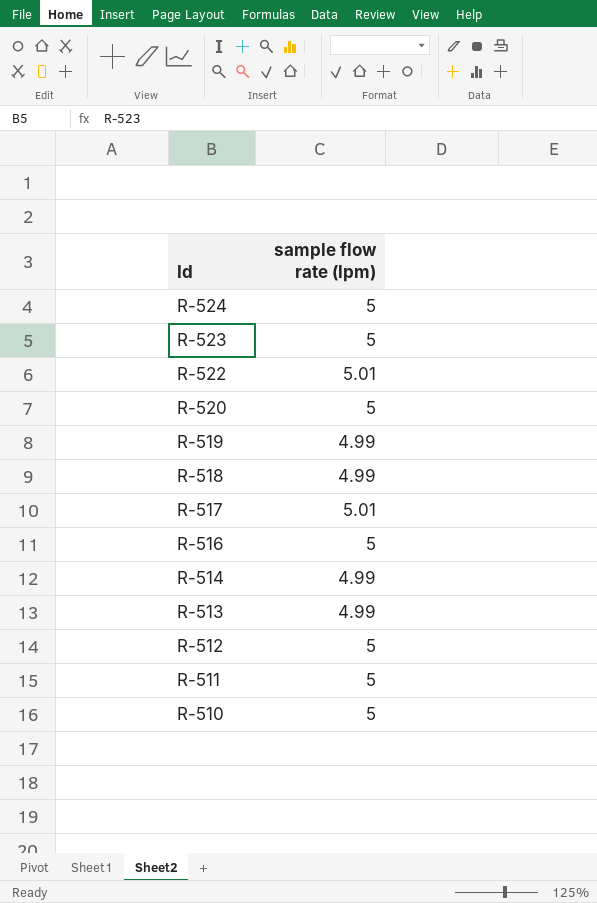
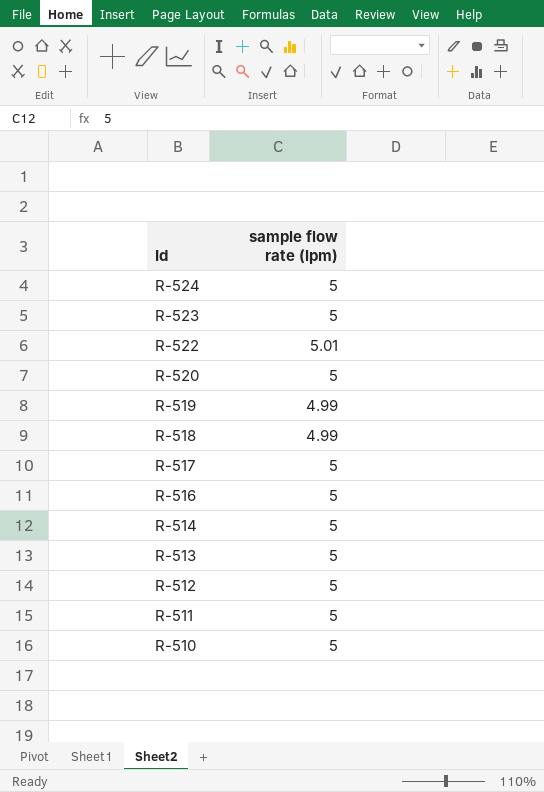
R-517 | sample flow rate (lpm): 5.01 -> 5
R-514 | sample flow rate (lpm): 4.99 -> 5
R-513 | sample flow rate (lpm): 4.99 -> 5

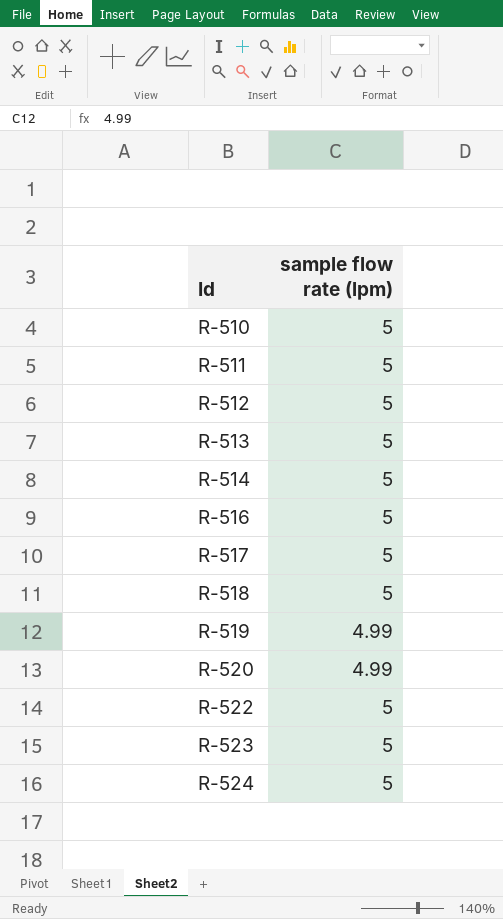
row order: Id descending -> Id ascending
R-518 | sample flow rate (lpm): 4.99 -> 5
R-520 | sample flow rate (lpm): 5 -> 4.99
R-522 | sample flow rate (lpm): 5.01 -> 5

